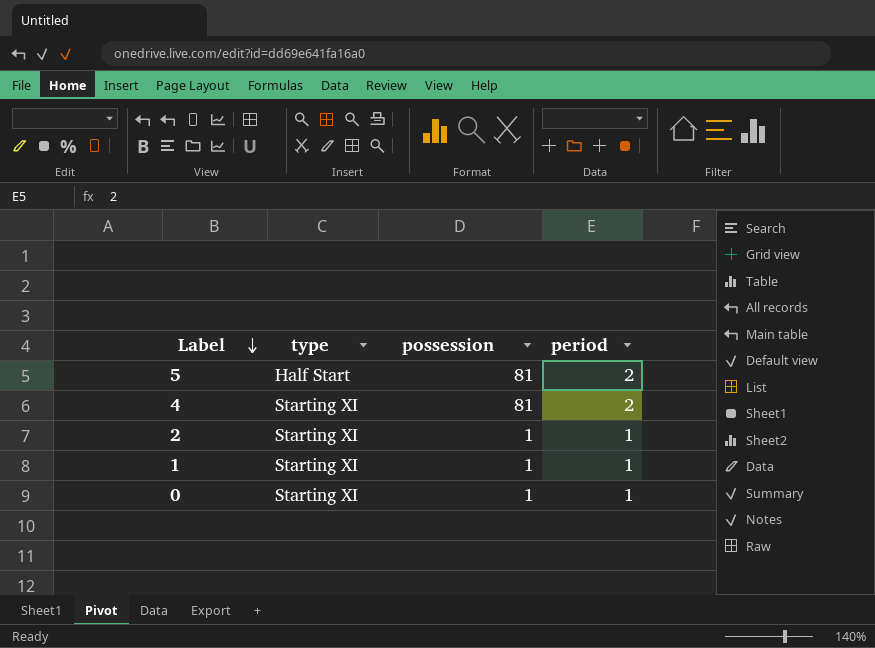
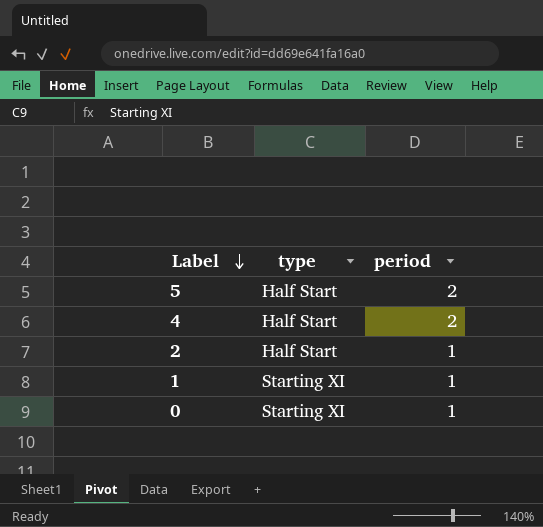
column possession | position: 3 -> none
4 | type: Starting XI -> Half Start
2 | type: Starting XI -> Half Start

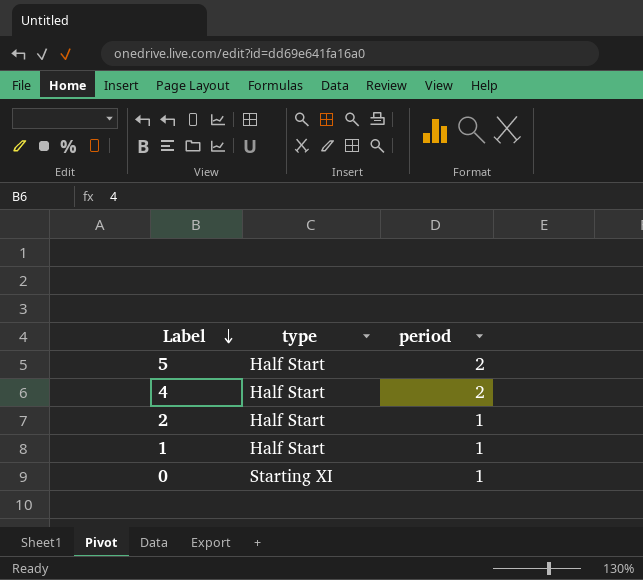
1 | type: Starting XI -> Half Start

